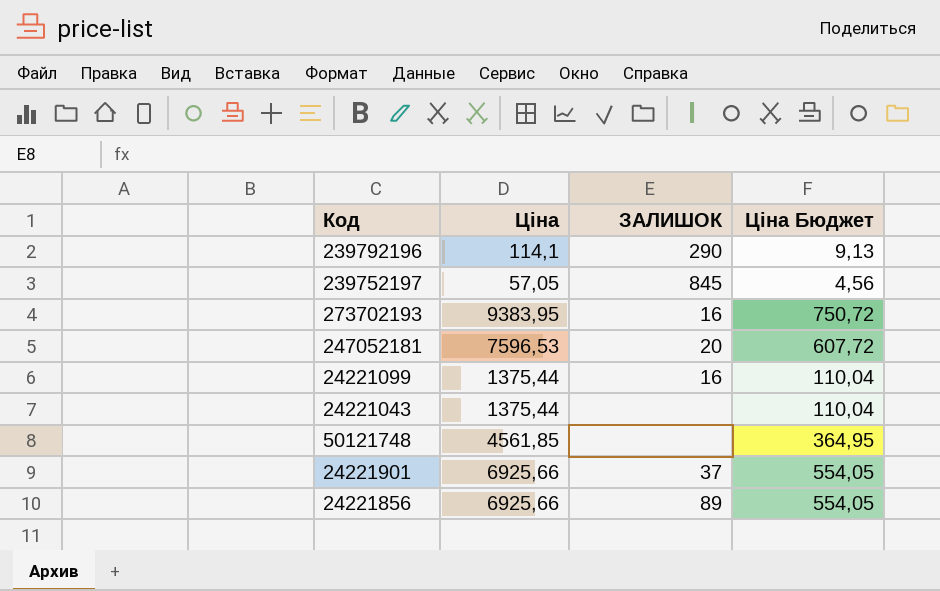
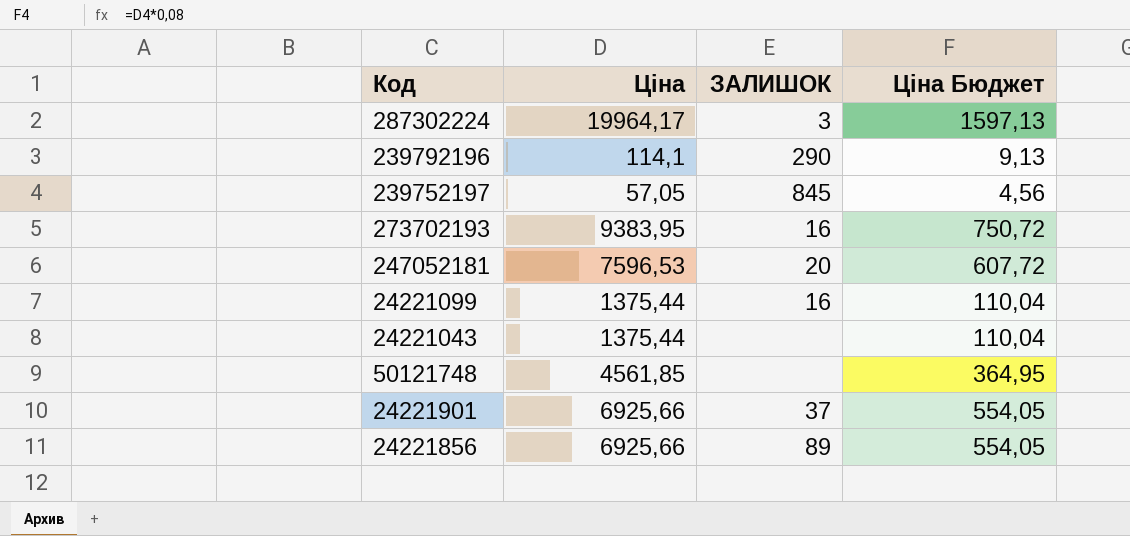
row 287302224: none -> 19964,17 | 3 | 1597,13

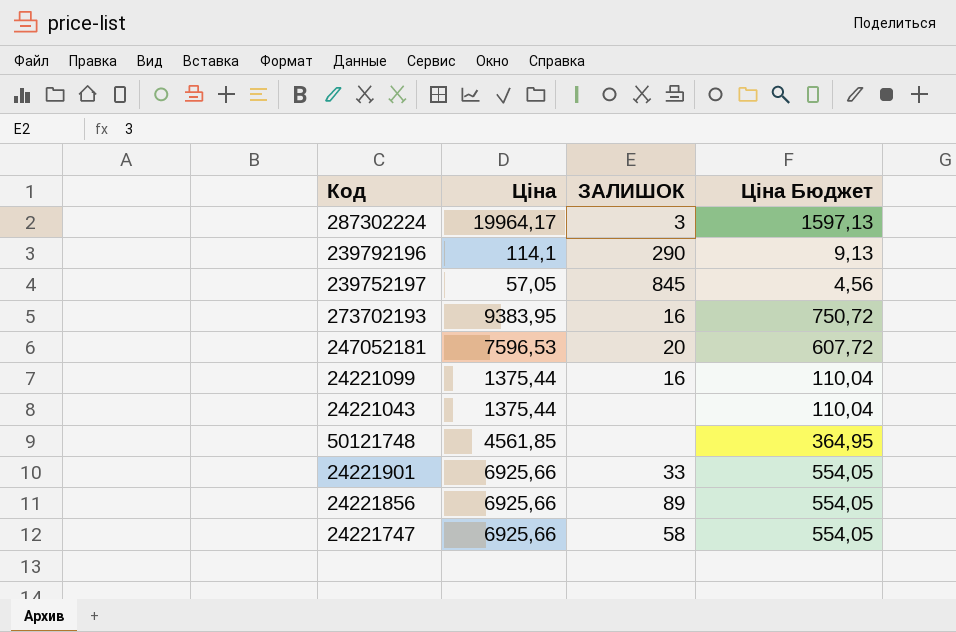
24221901 | ЗАЛИШОК: 37 -> 33
row 24221747: none -> 6925,66 | 58 | 554,05

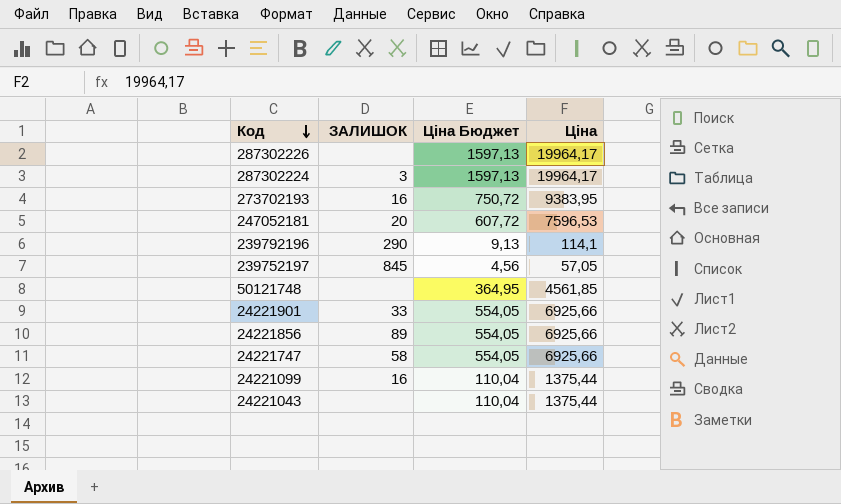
row order: none -> Код descending
column Ціна | position: 2 -> 4
row 287302226: none -> none | 1597,13 | 19964,17

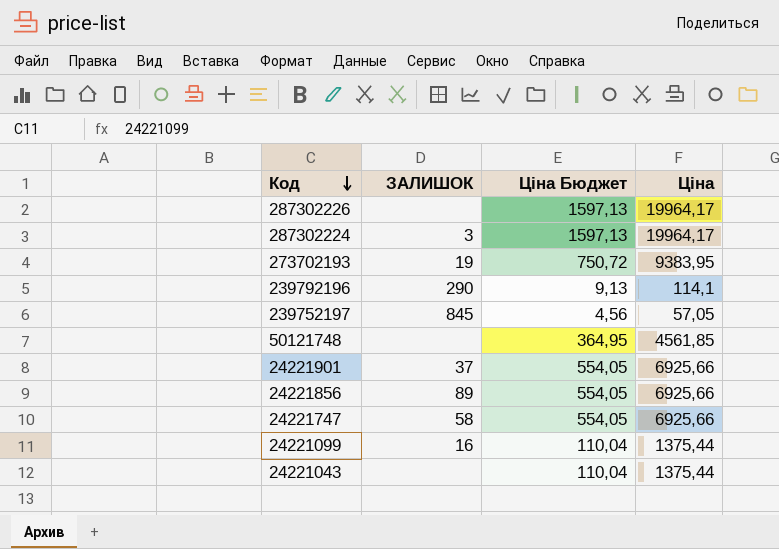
row 247052181: 20 | 607,72 | 7596,53 -> none
273702193 | ЗАЛИШОК: 16 -> 19
24221901 | ЗАЛИШОК: 33 -> 37

